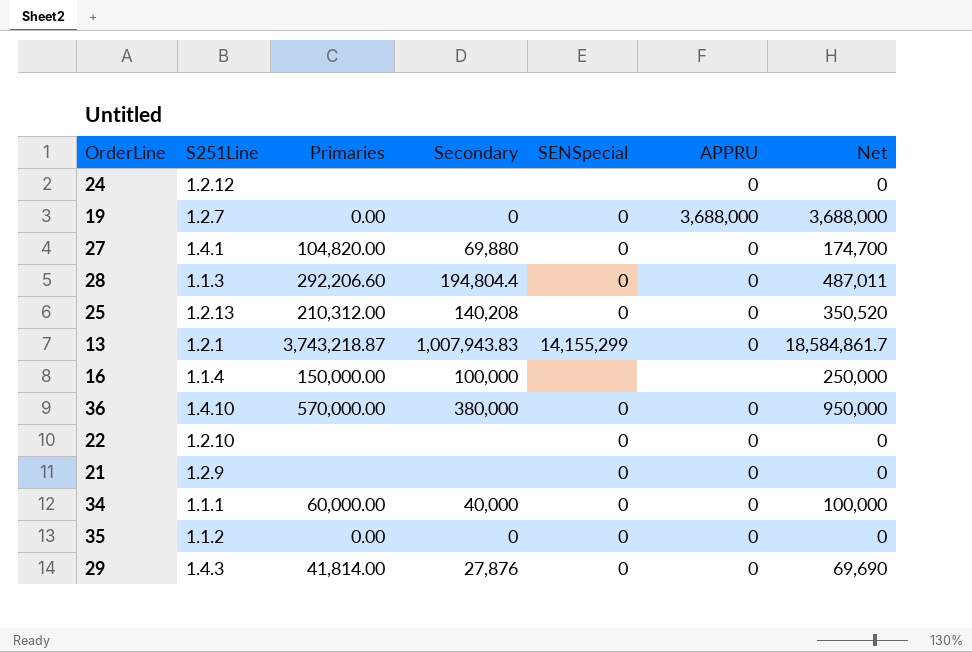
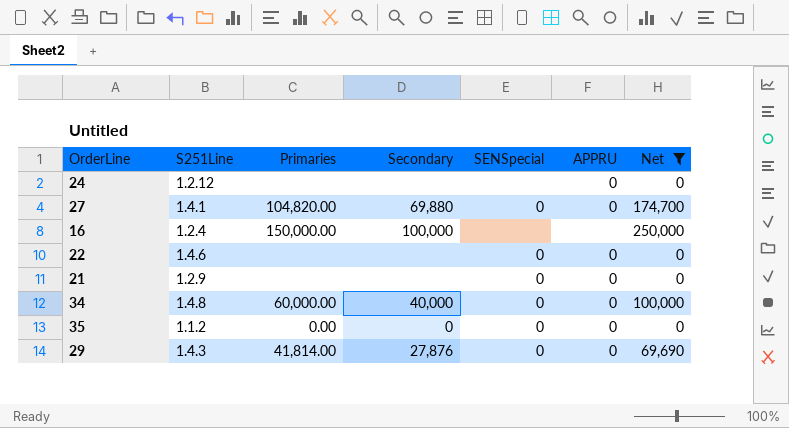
filter: none -> Net <= 250,000
16 | S251Line: 1.1.4 -> 1.2.4
22 | S251Line: 1.2.10 -> 1.4.6
34 | S251Line: 1.1.1 -> 1.4.8

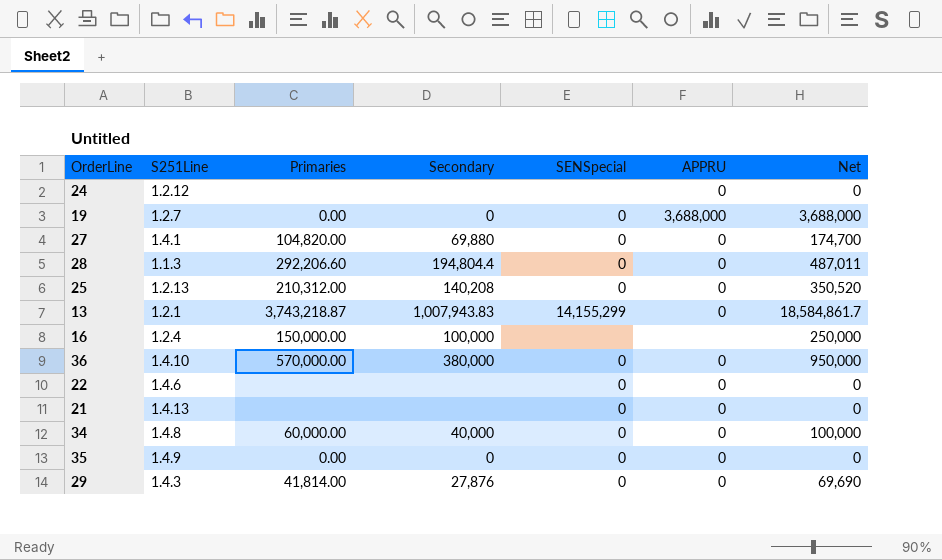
filter: Net <= 250,000 -> none
21 | S251Line: 1.2.9 -> 1.4.13
35 | S251Line: 1.1.2 -> 1.4.9

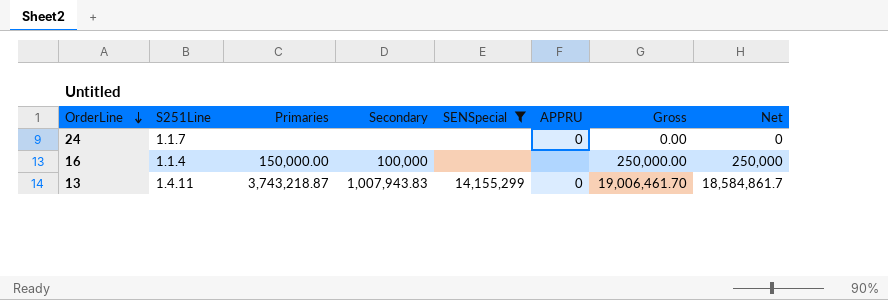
filter: none -> SENSpecial != 0
row order: none -> OrderLine descending
column Gross | position: none -> 7
24 | S251Line: 1.2.12 -> 1.1.7
16 | S251Line: 1.2.4 -> 1.1.4
13 | S251Line: 1.2.1 -> 1.4.11

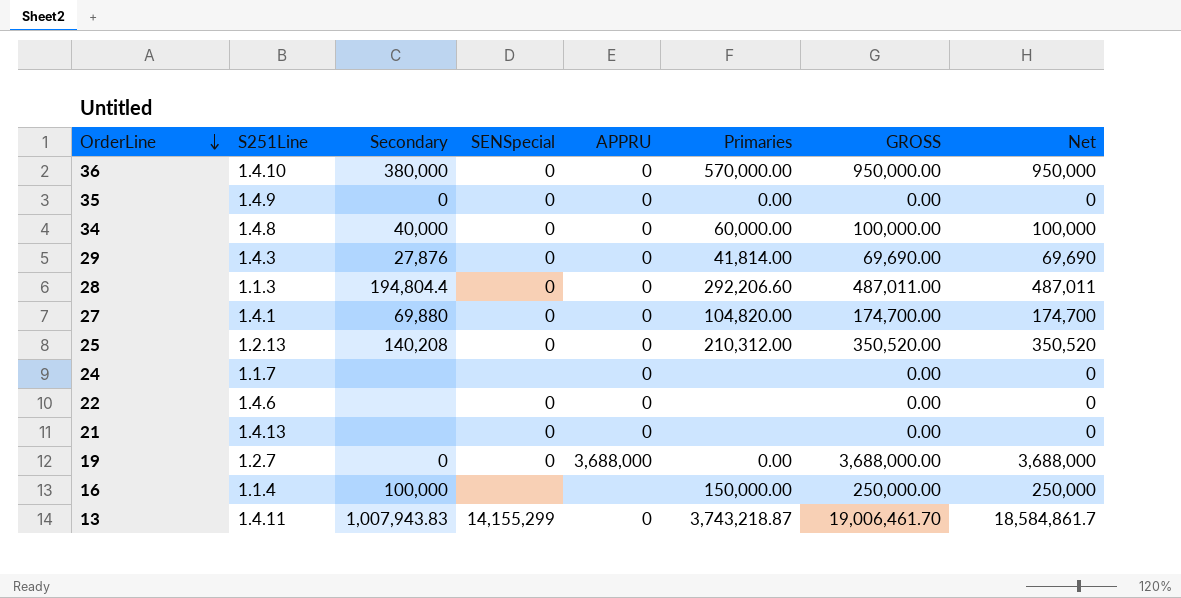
filter: SENSpecial != 0 -> none
column Primaries | position: 3 -> 6
column name: Gross -> GROSS

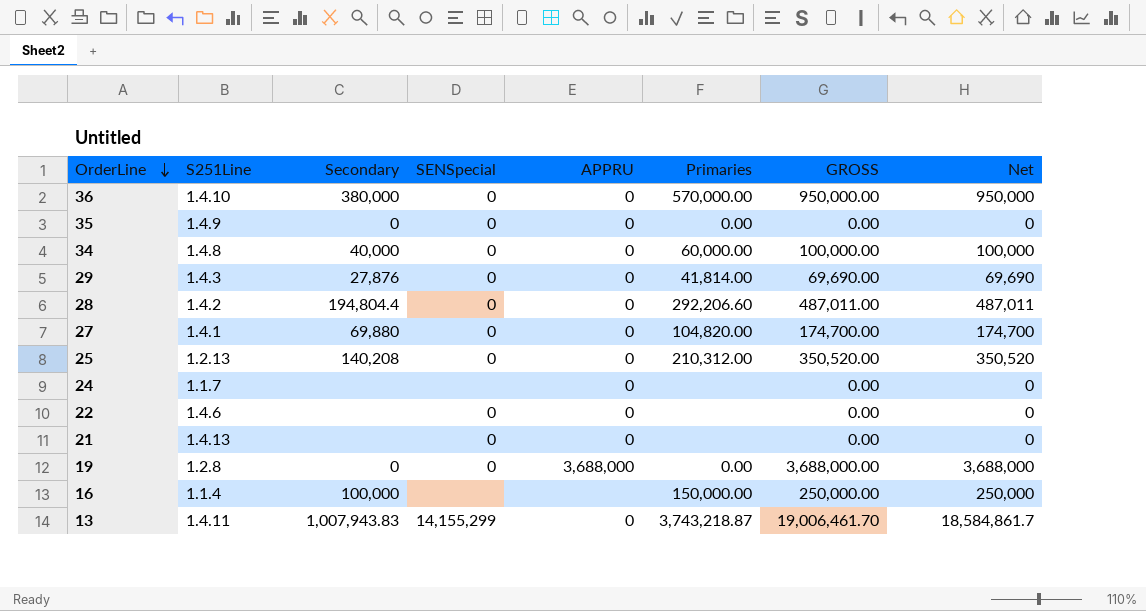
28 | S251Line: 1.1.3 -> 1.4.2
19 | S251Line: 1.2.7 -> 1.2.8

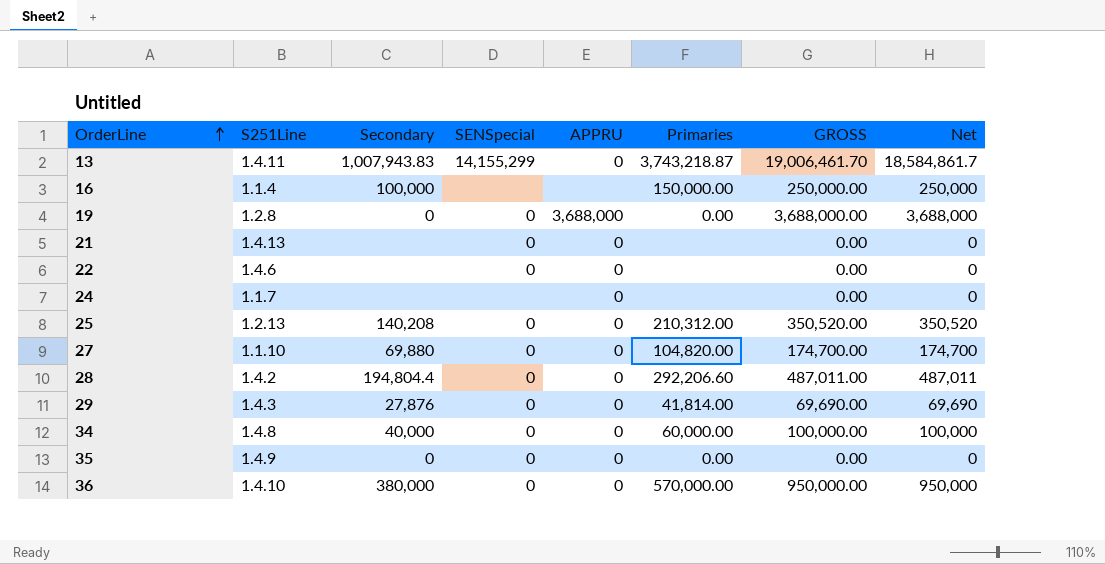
row order: OrderLine descending -> OrderLine ascending
27 | S251Line: 1.4.1 -> 1.1.10

